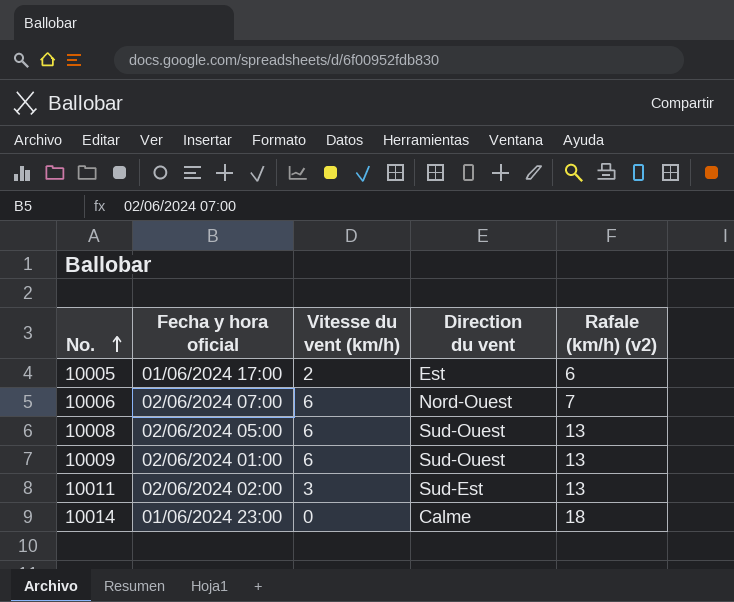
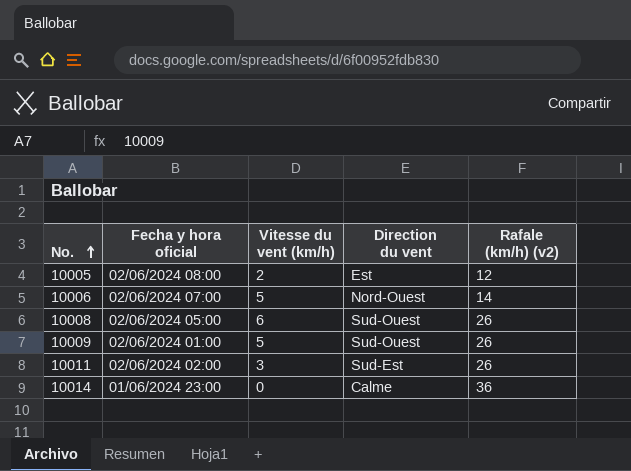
10005 | Fecha y hora oficial: 01/06/2024 17:00 -> 02/06/2024 08:00
10005 | Rafale (km/h) (v2): 6 -> 12
10006 | Vitesse du vent (km/h): 6 -> 5
10006 | Rafale (km/h) (v2): 7 -> 14
10008 | Rafale (km/h) (v2): 13 -> 26
10009 | Vitesse du vent (km/h): 6 -> 5
10009 | Rafale (km/h) (v2): 13 -> 26
10011 | Rafale (km/h) (v2): 13 -> 26
10014 | Rafale (km/h) (v2): 18 -> 36

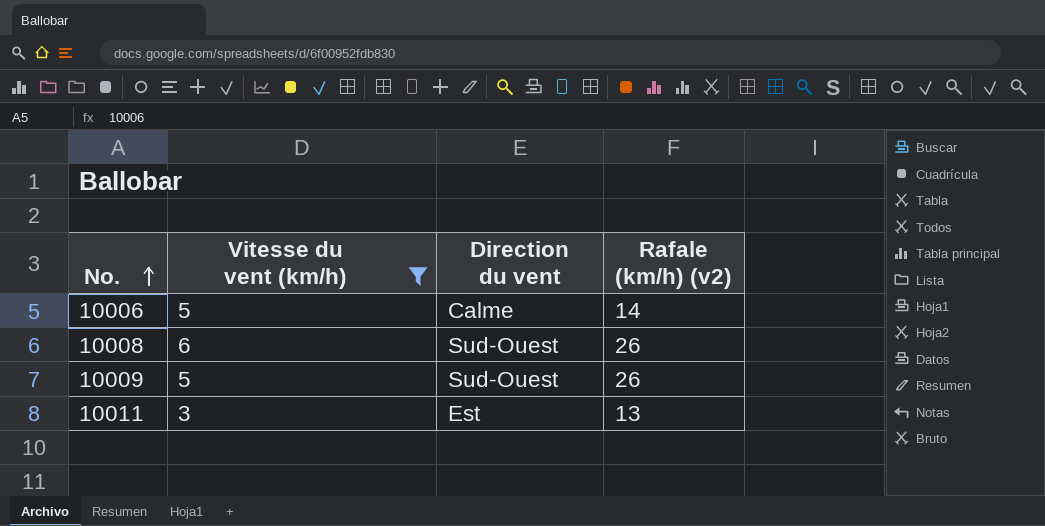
filter: none -> Vitesse du vent (km/h) >= 3
column Fecha y hora oficial | position: 2 -> none
10006 | Direction du vent: Nord-Ouest -> Calme
10011 | Direction du vent: Sud-Est -> Est
10011 | Rafale (km/h) (v2): 26 -> 13

